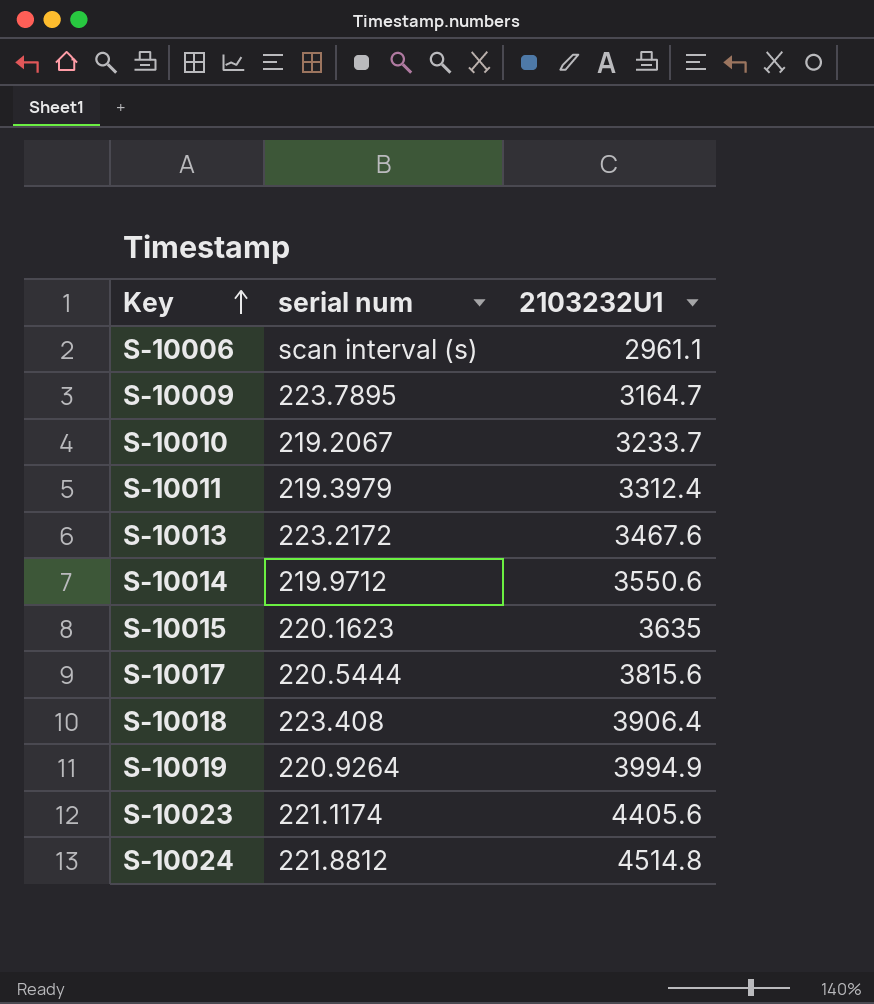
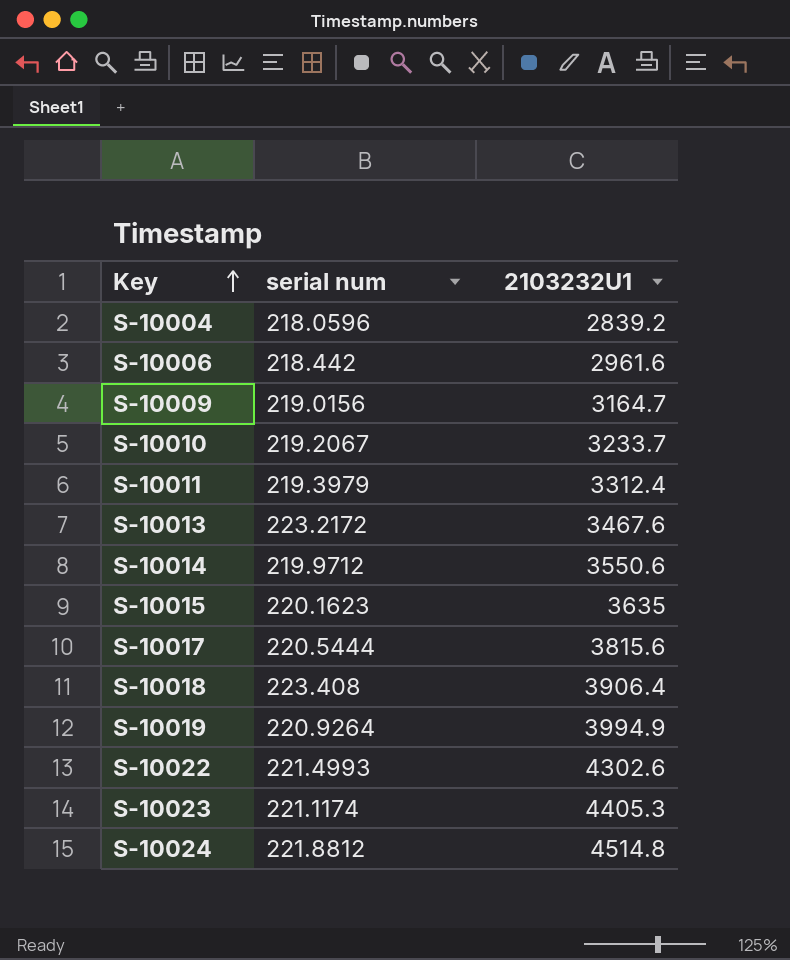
row S-10004: none -> 218.0596 | 2839.2
S-10006 | serial num: scan interval (s) -> 218.442
S-10006 | 2103232U1: 2961.1 -> 2961.6
S-10009 | serial num: 223.7895 -> 219.0156
row S-10022: none -> 221.4993 | 4302.6
S-10023 | 2103232U1: 4405.6 -> 4405.3

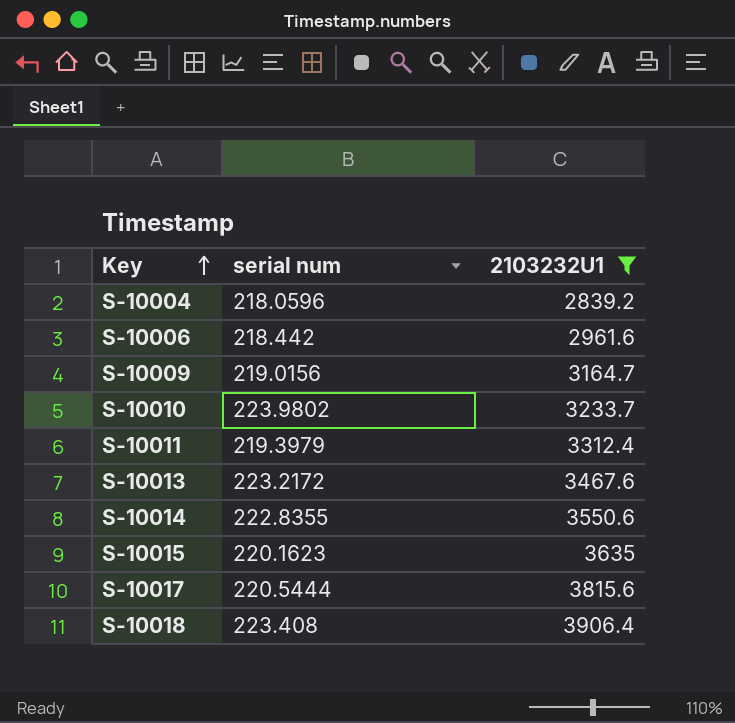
filter: none -> 2103232U1 <= 3906.4
S-10010 | serial num: 219.2067 -> 223.9802
S-10014 | serial num: 219.9712 -> 222.8355

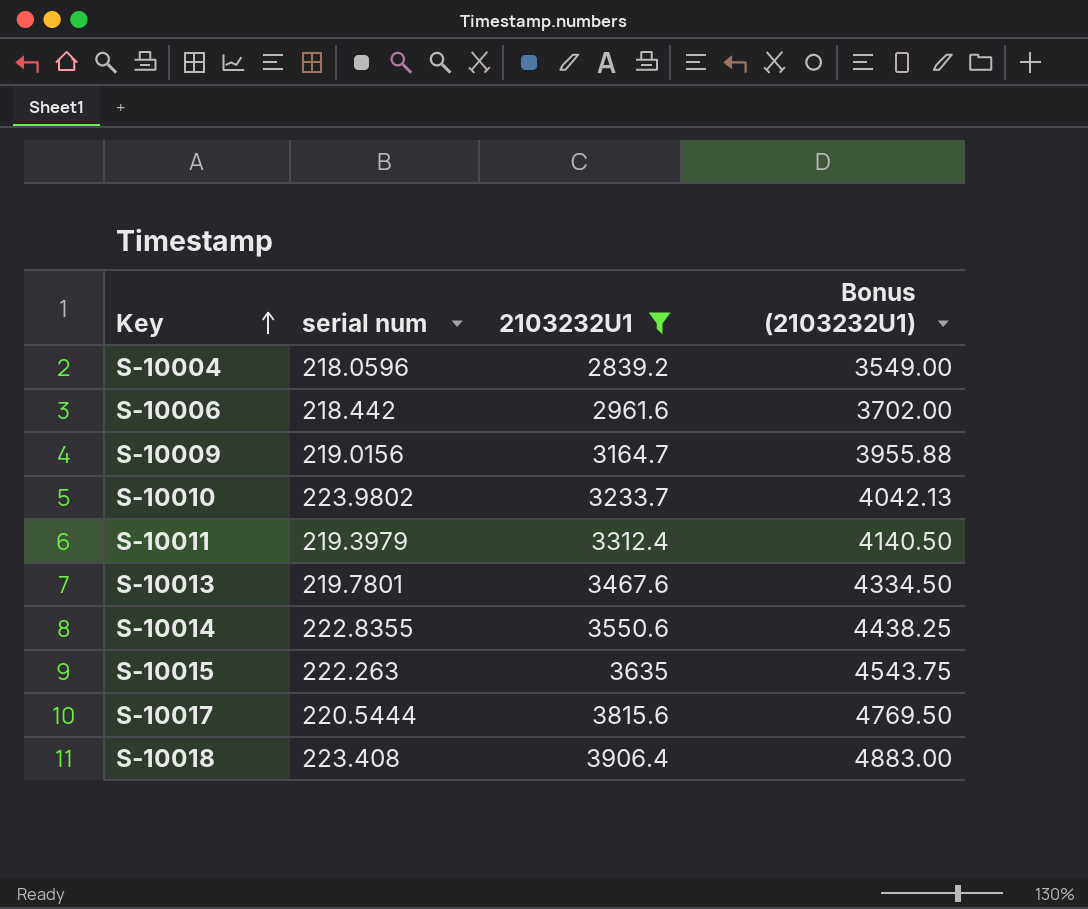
column Bonus (2103232U1) | formula: none -> [2103232U1] * 1.25
S-10013 | serial num: 223.2172 -> 219.7801
S-10015 | serial num: 220.1623 -> 222.263

